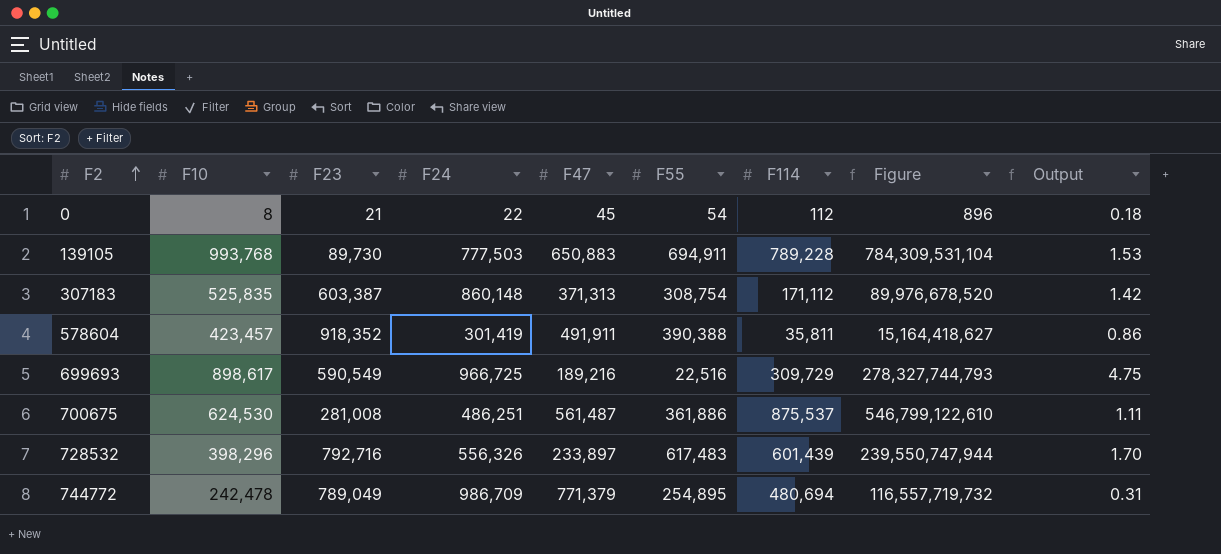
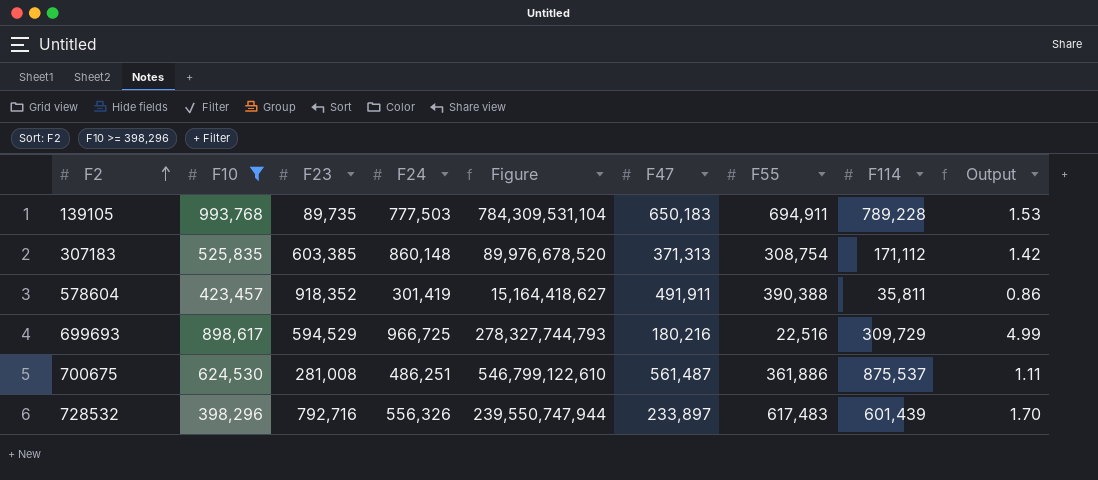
filter: none -> F10 >= 398,296
column Figure | position: 8 -> 5
139105 | F23: 89,730 -> 89,735
139105 | F47: 650,883 -> 650,183
307183 | F23: 603,387 -> 603,385
699693 | F23: 590,549 -> 594,529
699693 | F47: 189,216 -> 180,216
699693 | Output: 4.75 -> 4.99

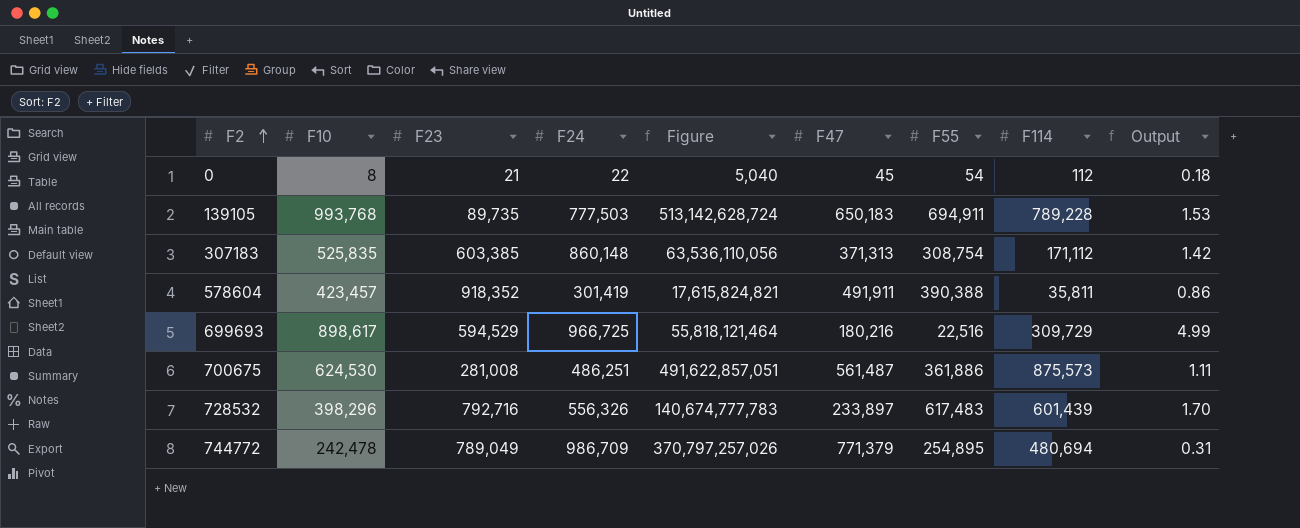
filter: F10 >= 398,296 -> none
column Figure | formula: [F10] * [F114] -> [F47] * [F114]
700675 | F114: 875,537 -> 875,573

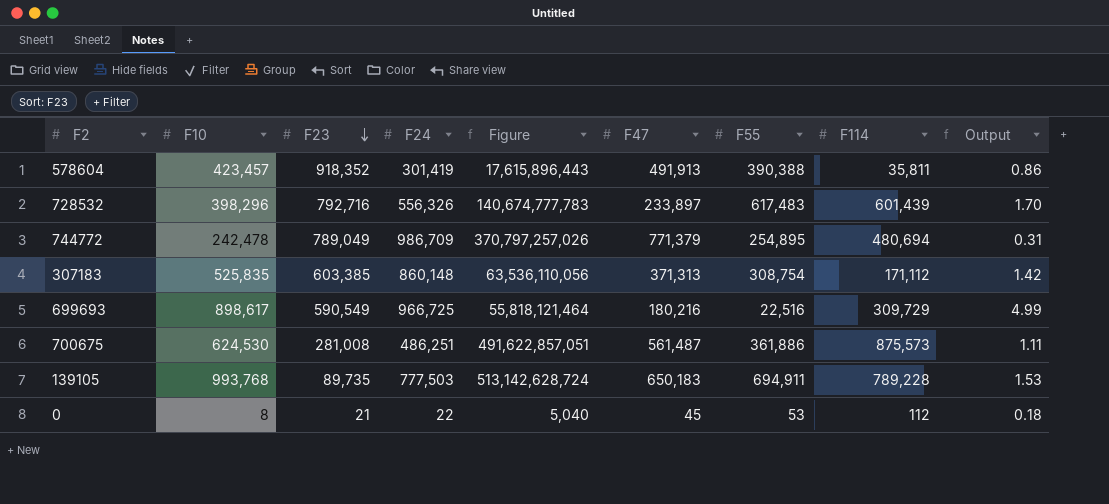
row order: F2 ascending -> F23 descending
578604 | Figure: 17,615,824,821 -> 17,615,896,443
578604 | F47: 491,911 -> 491,913
699693 | F23: 594,529 -> 590,549
0 | F55: 54 -> 53

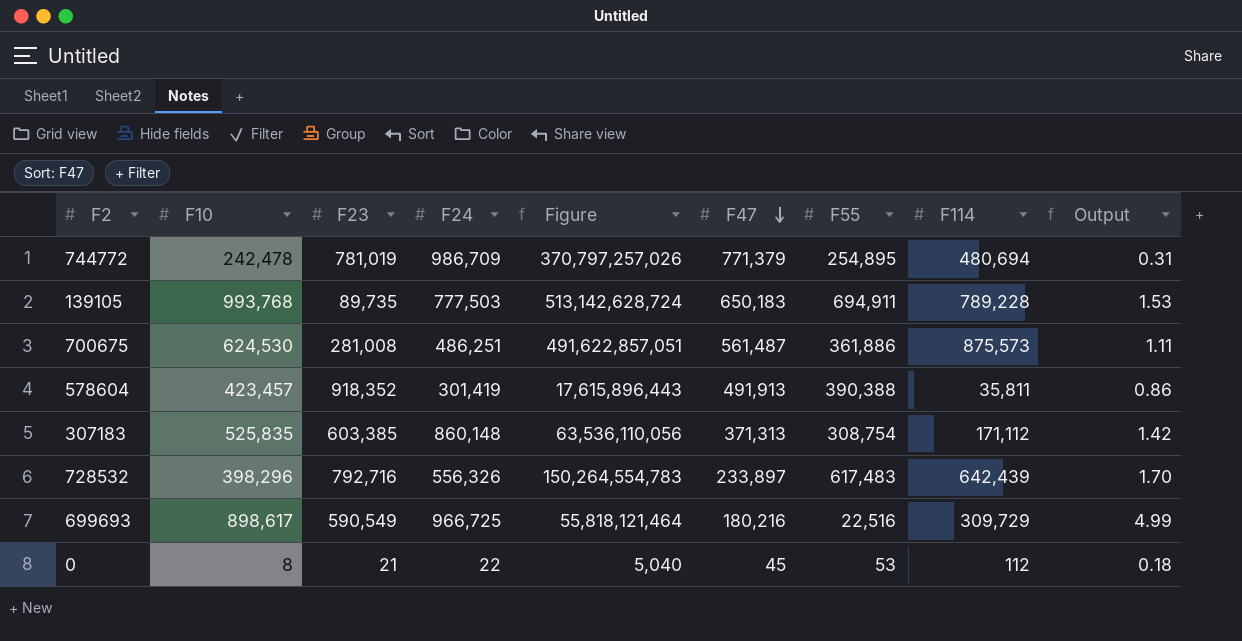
row order: F23 descending -> F47 descending
744772 | F23: 789,049 -> 781,019
728532 | Figure: 140,674,777,783 -> 150,264,554,783
728532 | F114: 601,439 -> 642,439

